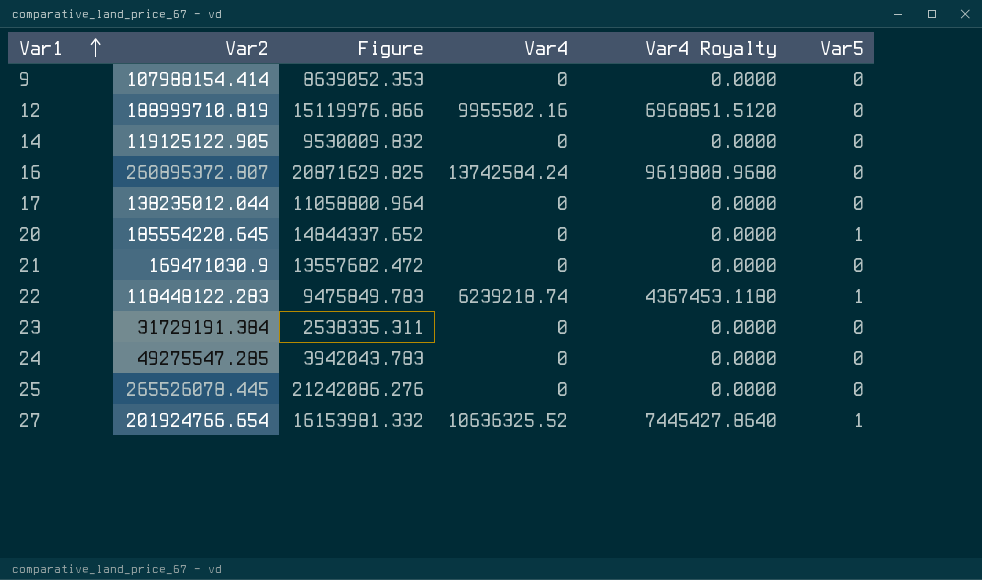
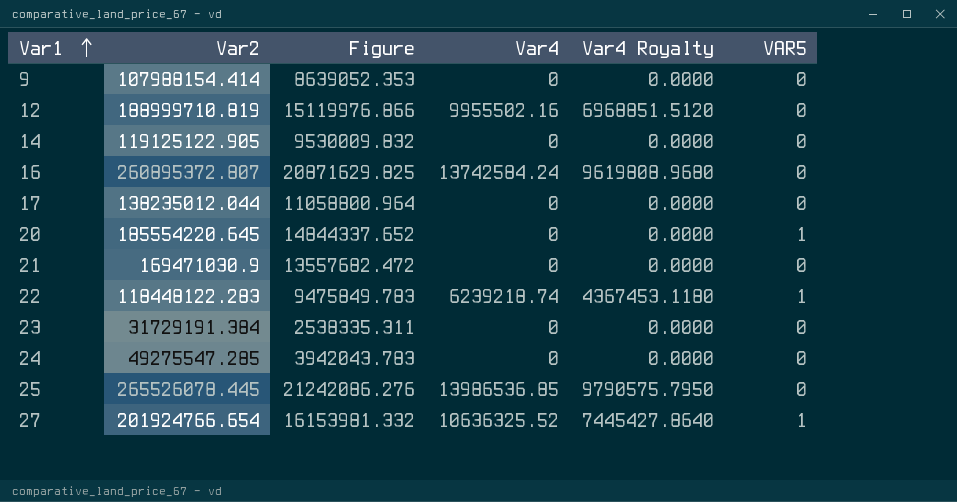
column name: Var5 -> VAR5
25 | Var4: 0 -> 13986536.85
25 | Var4 Royalty: 0.0000 -> 9790575.7950

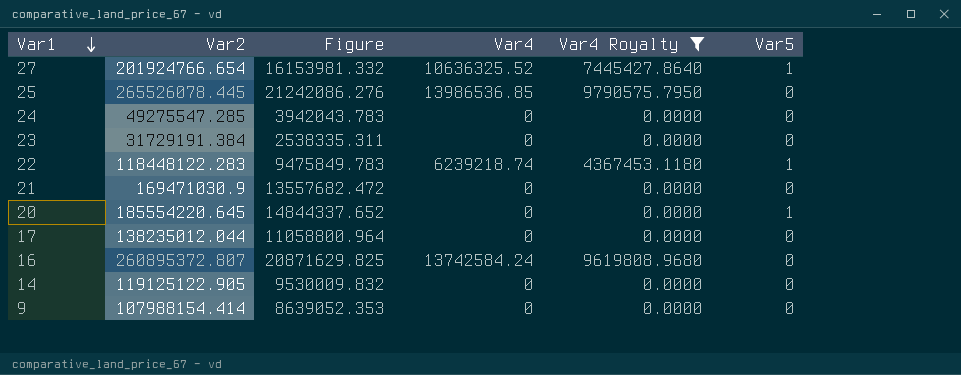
filter: none -> Var4 Royalty != 6968851.5120
row order: Var1 ascending -> Var1 descending
column name: VAR5 -> Var5

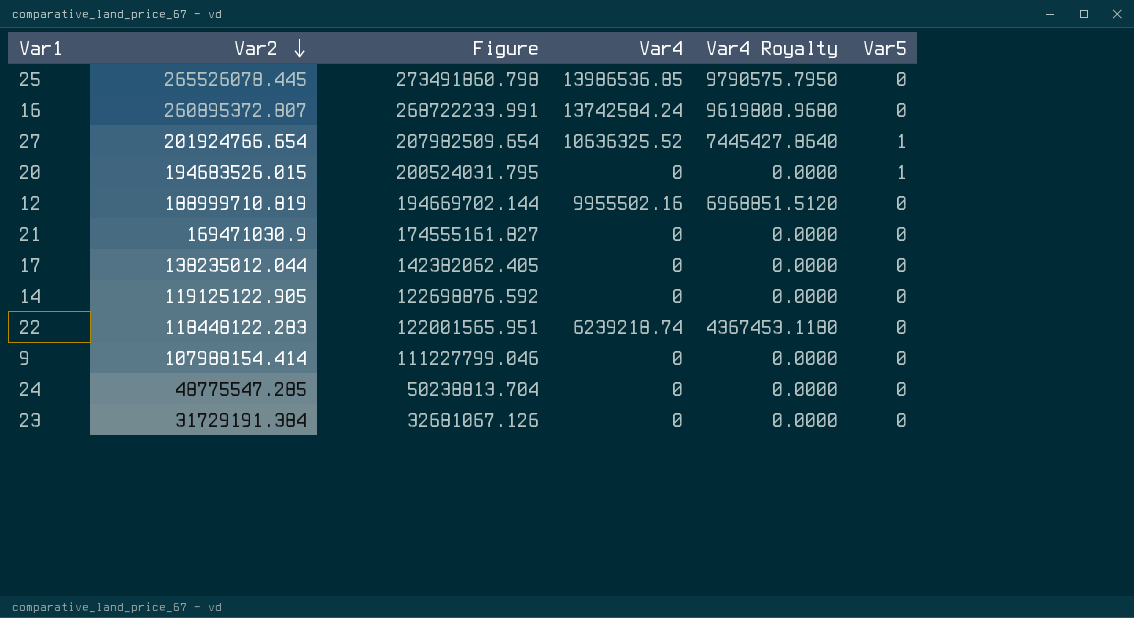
filter: Var4 Royalty != 6968851.5120 -> none
row order: Var1 descending -> Var2 descending
column Figure | formula: [Var2] * 0.08 -> [Var2] * 1.03
20 | Var2: 185554220.645 -> 194683526.015
22 | Var5: 1 -> 0
24 | Var2: 49275547.285 -> 48775547.285

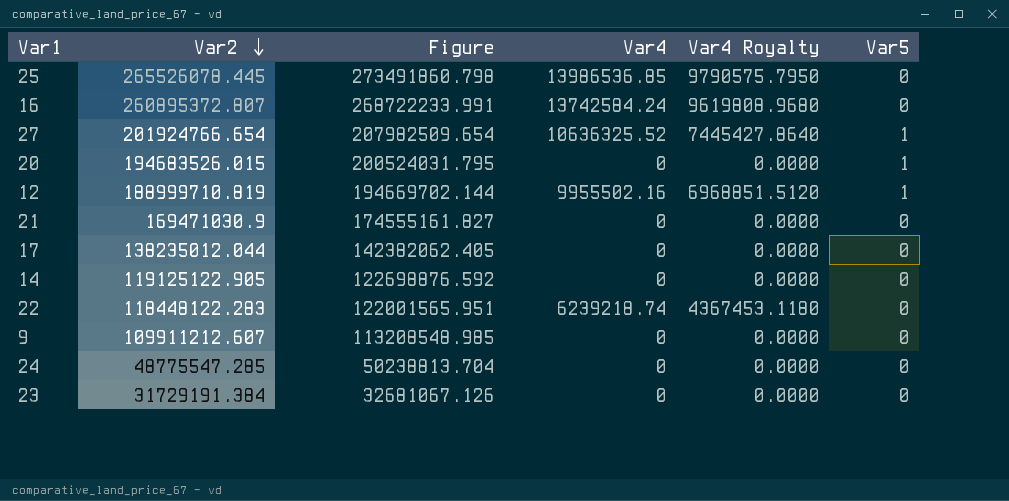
12 | Var5: 0 -> 1
9 | Var2: 107988154.414 -> 109911212.607
9 | Figure: 111227799.046 -> 113208548.985

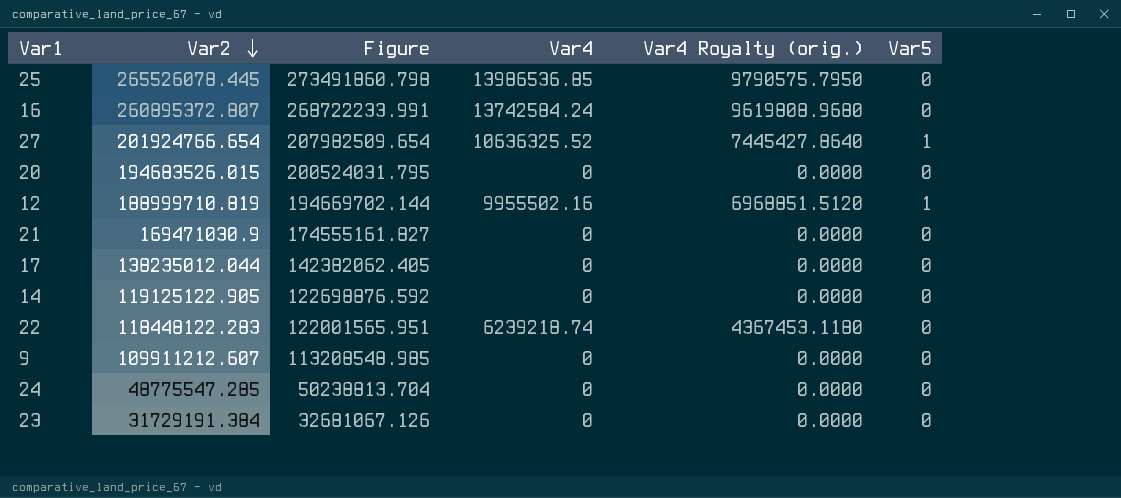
column name: Var4 Royalty -> Var4 Royalty (orig.)
20 | Var5: 1 -> 0

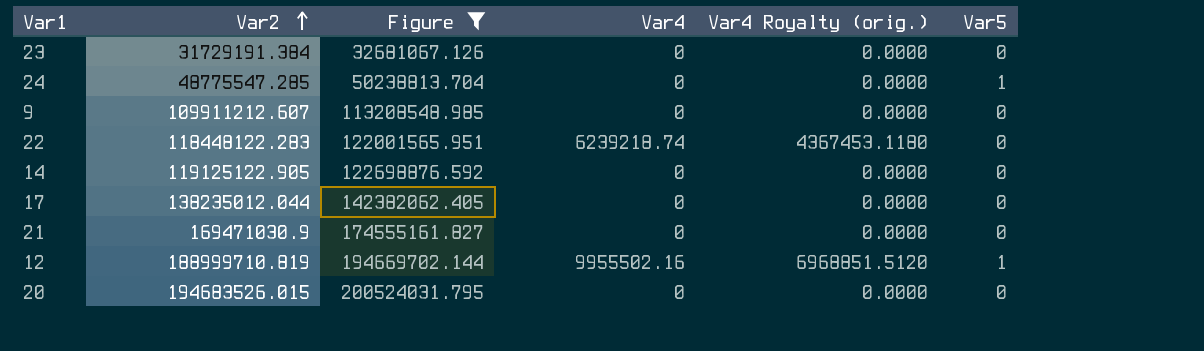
filter: none -> Figure <= 200524031.795
row order: Var2 descending -> Var2 ascending
24 | Var5: 0 -> 1

